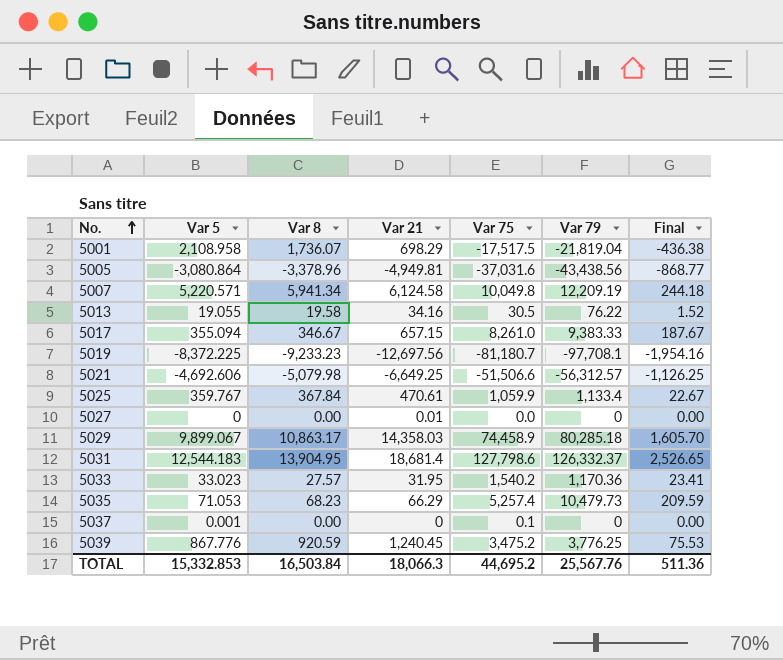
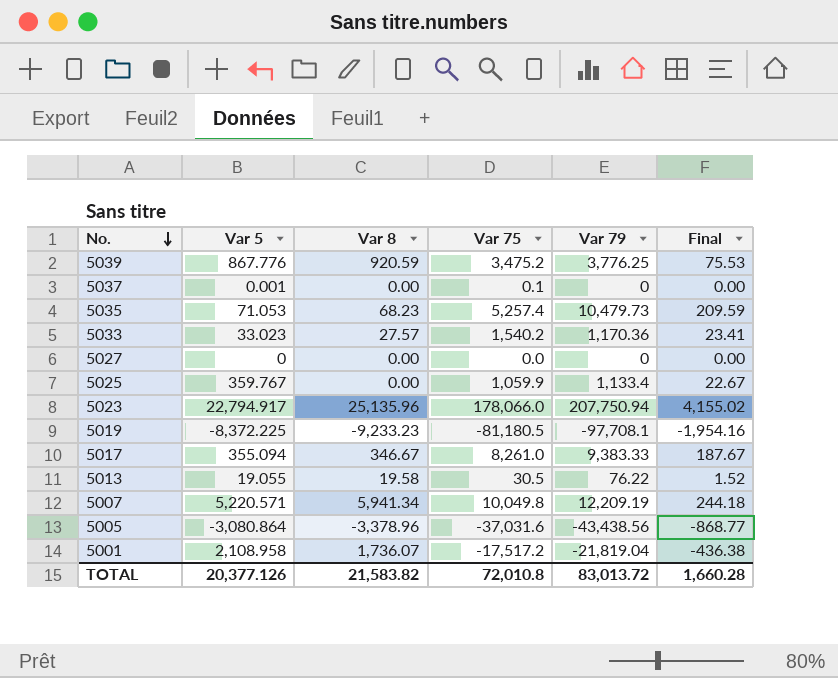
row order: No. ascending -> No. descending
column Var 21 | position: 4 -> none
row 5021: -4,692.606 | -5,079.98 | -6,649.25 | -51,506.6 | -56,312.57 | -1,126.25 -> none
row 5029: 9,899.067 | 10,863.17 | 14,358.03 | 74,458.9 | 80,285.18 | 1,605.70 -> none
row 5031: 12,544.183 | 13,904.95 | 18,681.4 | 127,798.6 | 126,332.37 | 2,526.65 -> none
5025 | Var 8: 367.84 -> 0.00
row 5023: none -> 22,794.917 | 25,135.96 | 178,066.0 | 207,750.94 | 4,155.02
5019 | Var 75: -81,180.7 -> -81,180.5
5001 | Var 75: -17,517.5 -> -17,517.2
TOTAL | Var 5: 15,332.853 -> 20,377.126
TOTAL | Var 8: 16,503.84 -> 21,583.82
TOTAL | Var 75: 44,695.2 -> 72,010.8
TOTAL | Var 79: 25,567.76 -> 83,013.72
TOTAL | Final: 511.36 -> 1,660.28

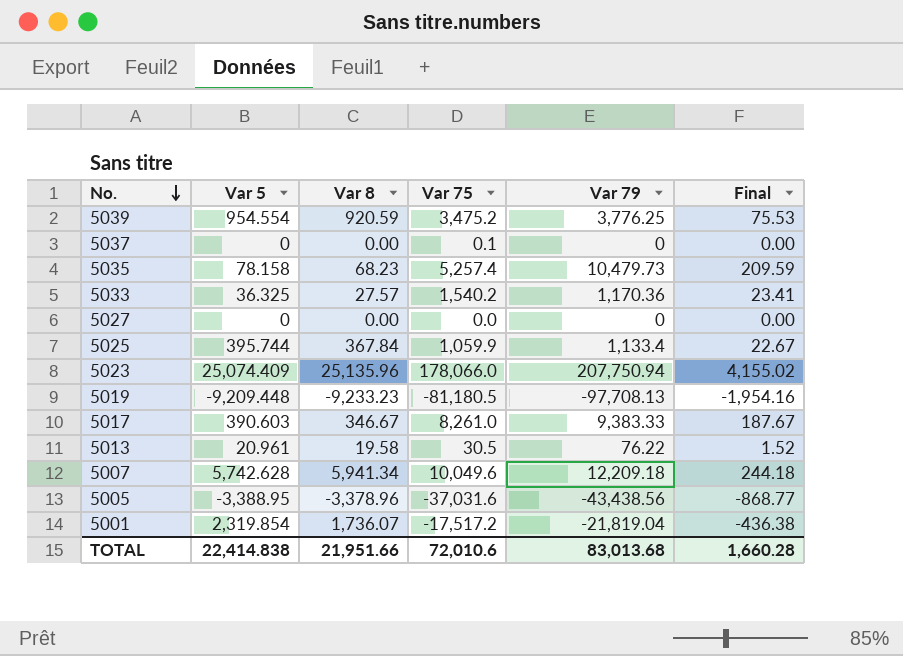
5039 | Var 5: 867.776 -> 954.554
5037 | Var 5: 0.001 -> 0
5035 | Var 5: 71.053 -> 78.158
5033 | Var 5: 33.023 -> 36.325
5025 | Var 5: 359.767 -> 395.744
5025 | Var 8: 0.00 -> 367.84
5023 | Var 5: 22,794.917 -> 25,074.409
5019 | Var 5: -8,372.225 -> -9,209.448
5019 | Var 79: -97,708.1 -> -97,708.13
5017 | Var 5: 355.094 -> 390.603
5013 | Var 5: 19.055 -> 20.961
5007 | Var 5: 5,220.571 -> 5,742.628
5007 | Var 75: 10,049.8 -> 10,049.6
5007 | Var 79: 12,209.19 -> 12,209.18
5005 | Var 5: -3,080.864 -> -3,388.95
5001 | Var 5: 2,108.958 -> 2,319.854
TOTAL | Var 5: 20,377.126 -> 22,414.838
TOTAL | Var 8: 21,583.82 -> 21,951.66
TOTAL | Var 75: 72,010.8 -> 72,010.6
TOTAL | Var 79: 83,013.72 -> 83,013.68

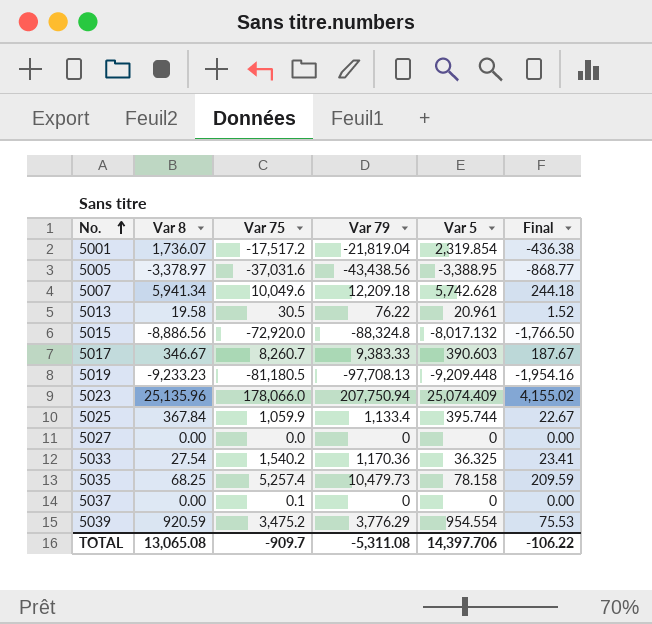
row order: No. descending -> No. ascending
column Var 5 | position: 2 -> 5
5005 | Var 8: -3,378.96 -> -3,378.97
row 5015: none -> -8,886.56 | -72,920.0 | -88,324.8 | -8,017.132 | -1,766.50
5017 | Var 75: 8,261.0 -> 8,260.7
5033 | Var 8: 27.57 -> 27.54
5035 | Var 8: 68.23 -> 68.25
5039 | Var 79: 3,776.25 -> 3,776.29
TOTAL | Var 8: 21,951.66 -> 13,065.08
TOTAL | Var 75: 72,010.6 -> -909.7
TOTAL | Var 79: 83,013.68 -> -5,311.08
TOTAL | Var 5: 22,414.838 -> 14,397.706
TOTAL | Final: 1,660.28 -> -106.22

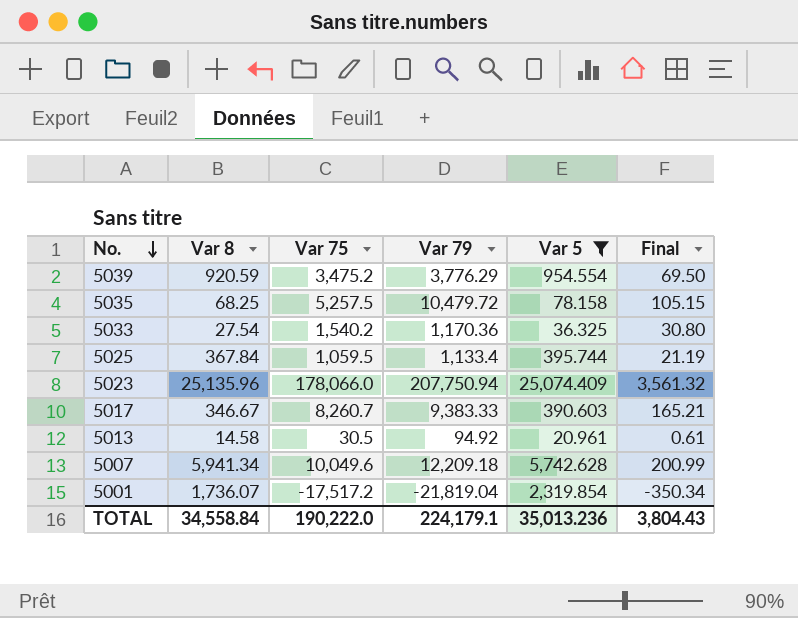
filter: none -> Var 5 >= 20.961
row order: No. ascending -> No. descending
column Final | formula: [Var 79] * 0.02 -> [Var 75] * 0.02
5035 | Var 75: 5,257.4 -> 5,257.5
5035 | Var 79: 10,479.73 -> 10,479.72
5025 | Var 75: 1,059.9 -> 1,059.5
5013 | Var 8: 19.58 -> 14.58
5013 | Var 79: 76.22 -> 94.92
TOTAL | Var 8: 13,065.08 -> 34,558.84
TOTAL | Var 75: -909.7 -> 190,222.0
TOTAL | Var 79: -5,311.08 -> 224,179.1
TOTAL | Var 5: 14,397.706 -> 35,013.236
TOTAL | Final: -106.22 -> 3,804.43

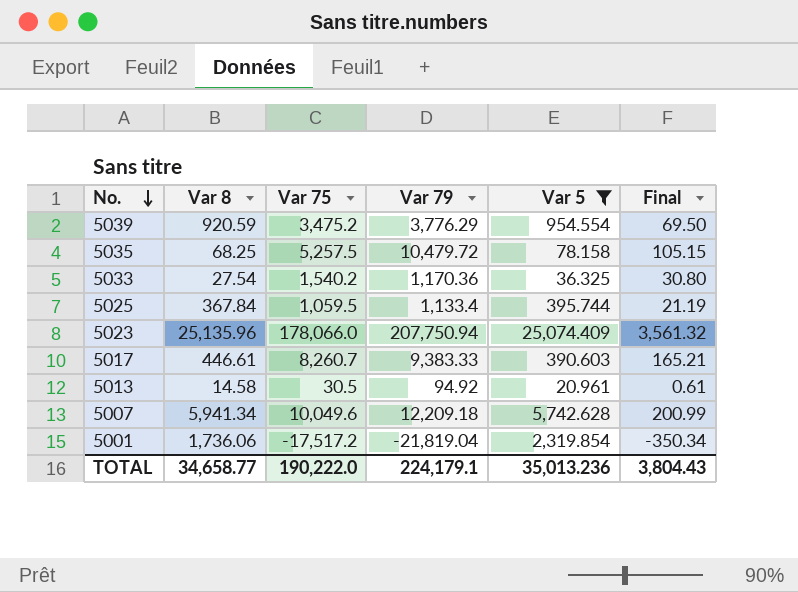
5017 | Var 8: 346.67 -> 446.61
5001 | Var 8: 1,736.07 -> 1,736.06
TOTAL | Var 8: 34,558.84 -> 34,658.77

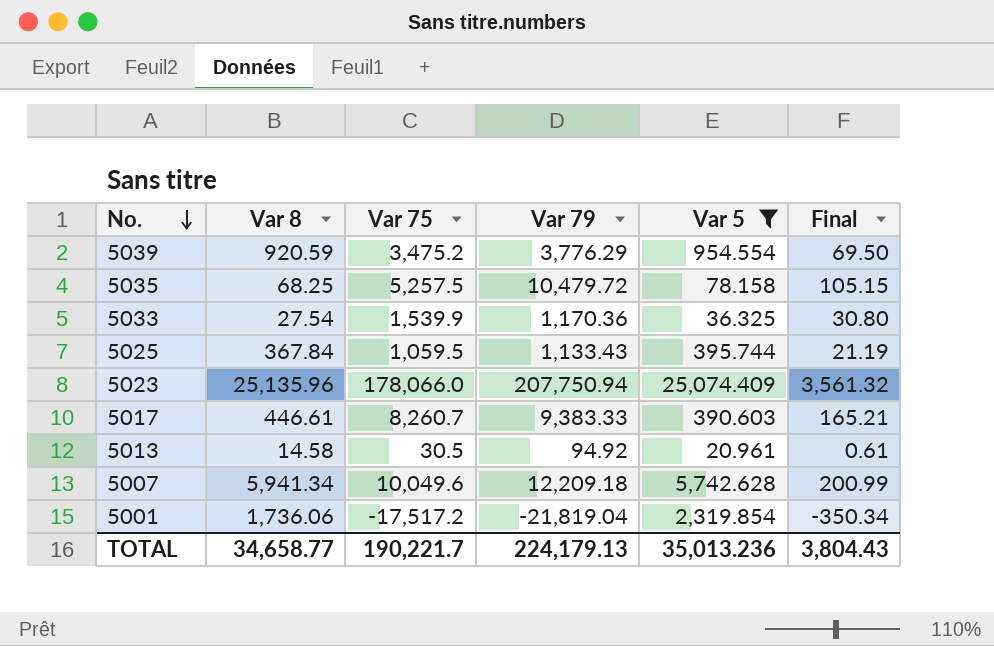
5033 | Var 75: 1,540.2 -> 1,539.9
5025 | Var 79: 1,133.4 -> 1,133.43
TOTAL | Var 75: 190,222.0 -> 190,221.7
TOTAL | Var 79: 224,179.1 -> 224,179.13

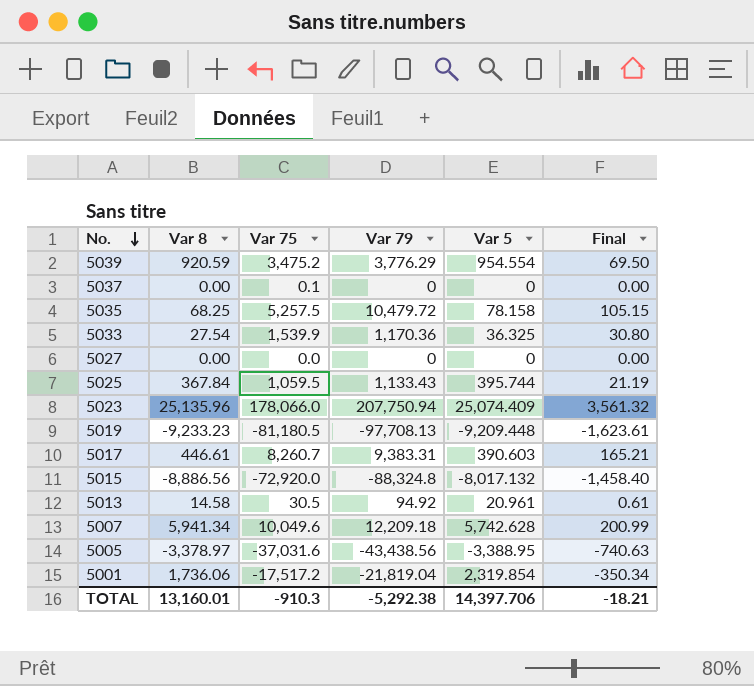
filter: Var 5 >= 20.961 -> none
5017 | Var 79: 9,383.33 -> 9,383.31
TOTAL | Var 8: 34,658.77 -> 13,160.01
TOTAL | Var 75: 190,221.7 -> -910.3
TOTAL | Var 79: 224,179.13 -> -5,292.38
TOTAL | Var 5: 35,013.236 -> 14,397.706
TOTAL | Final: 3,804.43 -> -18.21

